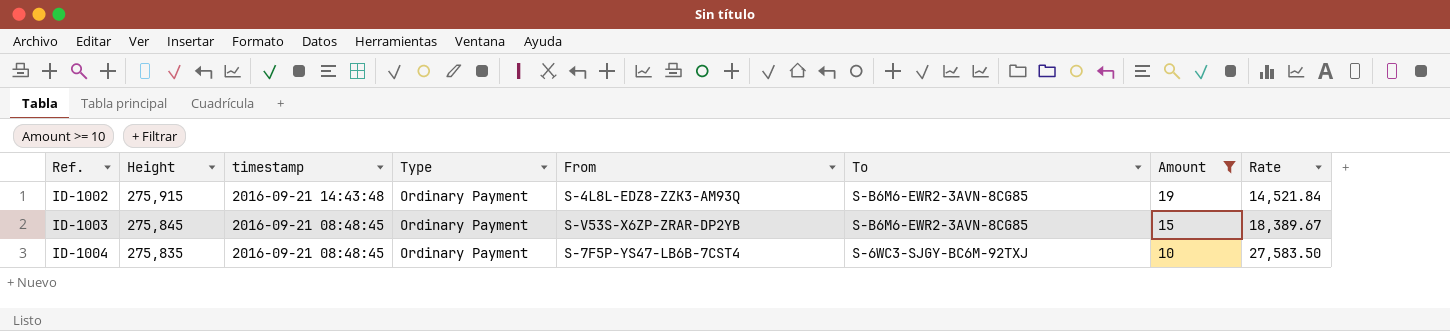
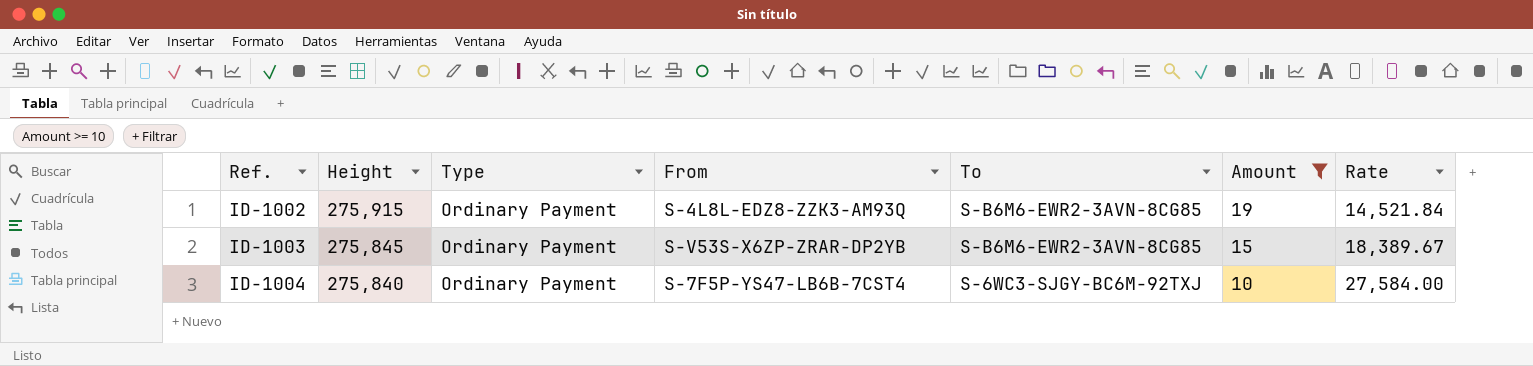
column timestamp | position: 3 -> none
ID-1004 | Height: 275,835 -> 275,840
ID-1004 | Rate: 27,583.50 -> 27,584.00

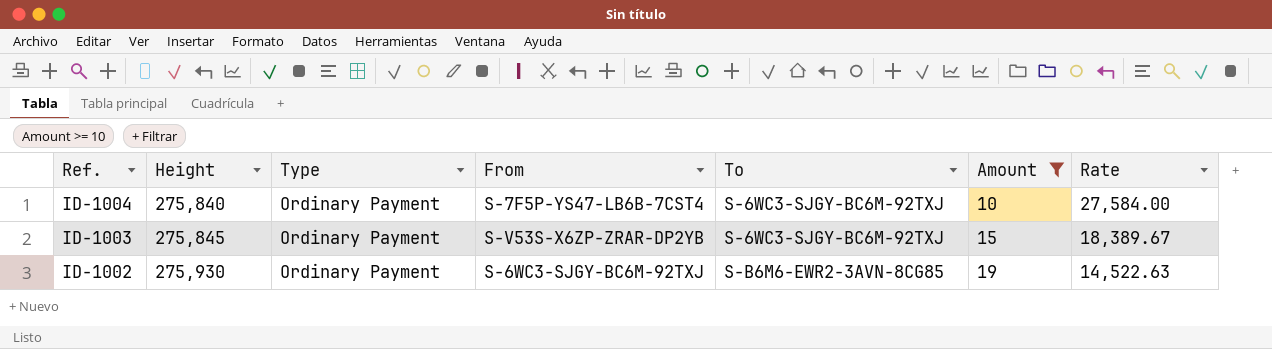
row order: Ref. ascending -> Ref. descending
ID-1003 | To: S-B6M6-EWR2-3AVN-8CG85 -> S-6WC3-SJGY-BC6M-92TXJ
ID-1002 | Height: 275,915 -> 275,930
ID-1002 | From: S-4L8L-EDZ8-ZZK3-AM93Q -> S-6WC3-SJGY-BC6M-92TXJ
ID-1002 | Rate: 14,521.84 -> 14,522.63

